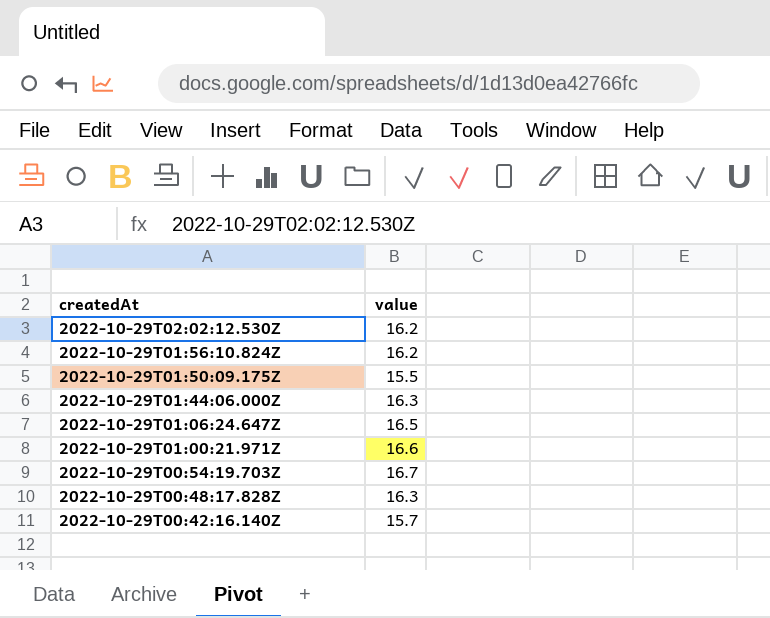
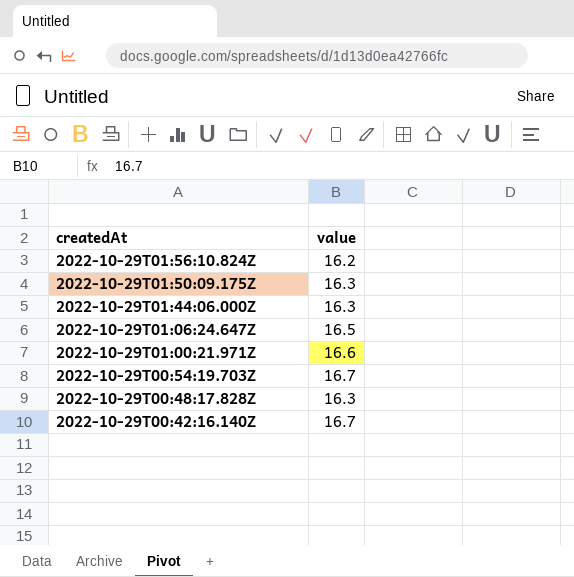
row 2022-10-29T02:02:12.530Z: 16.2 -> none
2022-10-29T01:50:09.175Z | value: 15.5 -> 16.3
2022-10-29T00:42:16.140Z | value: 15.7 -> 16.7

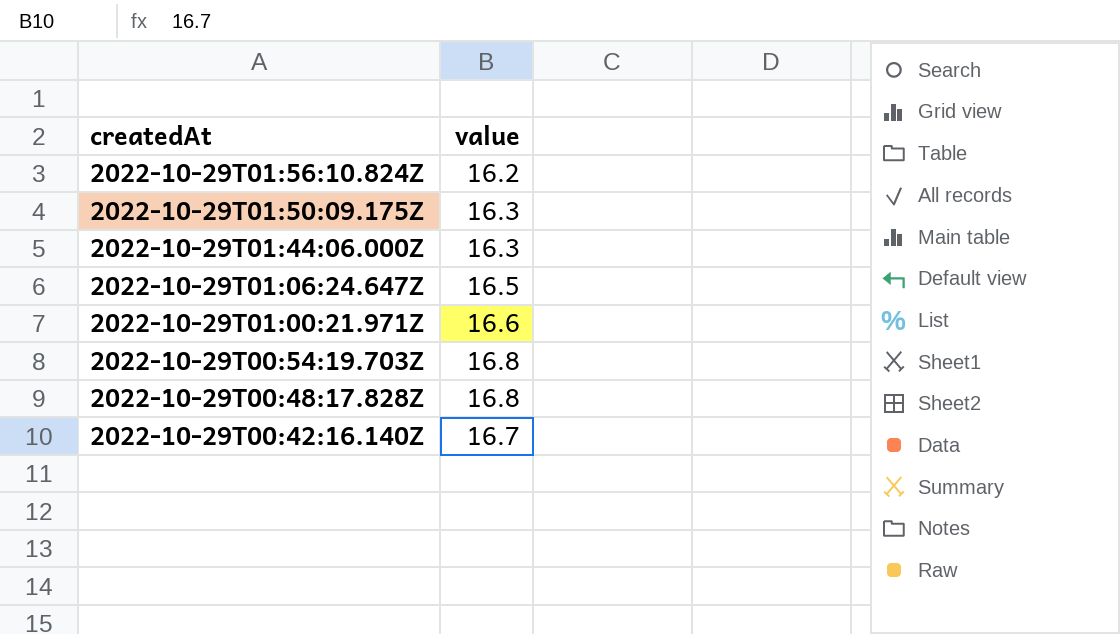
2022-10-29T00:54:19.703Z | value: 16.7 -> 16.8
2022-10-29T00:48:17.828Z | value: 16.3 -> 16.8

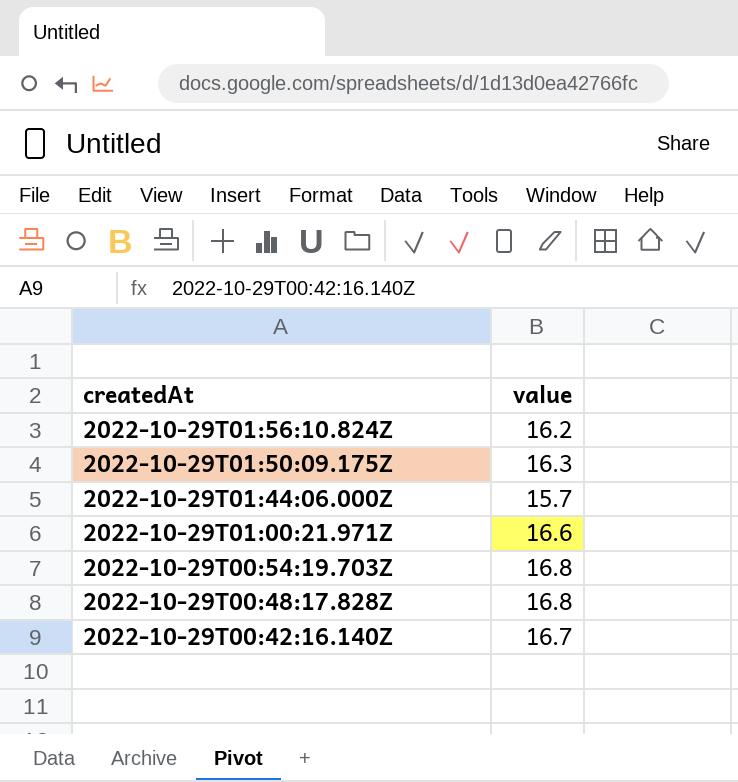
row 2022-10-29T01:06:24.647Z: 16.5 -> none
2022-10-29T01:44:06.000Z | value: 16.3 -> 15.7

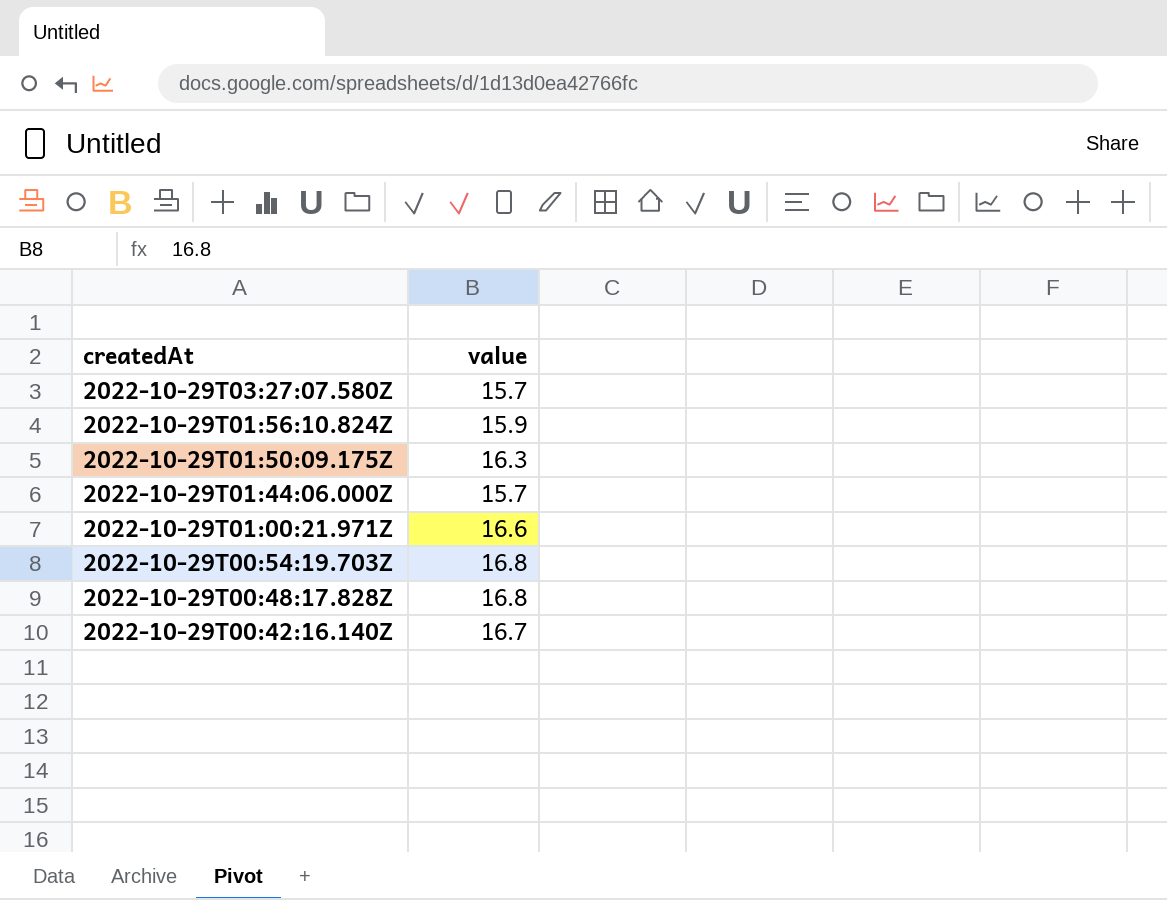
row 2022-10-29T03:27:07.580Z: none -> 15.7
2022-10-29T01:56:10.824Z | value: 16.2 -> 15.9

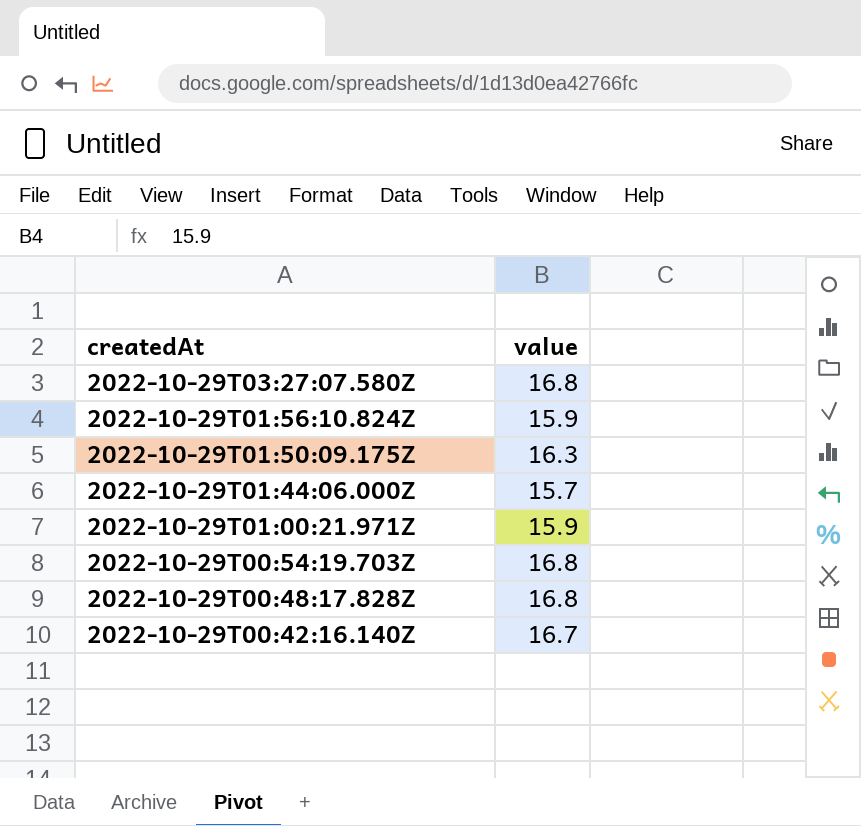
2022-10-29T03:27:07.580Z | value: 15.7 -> 16.8
2022-10-29T01:00:21.971Z | value: 16.6 -> 15.9

